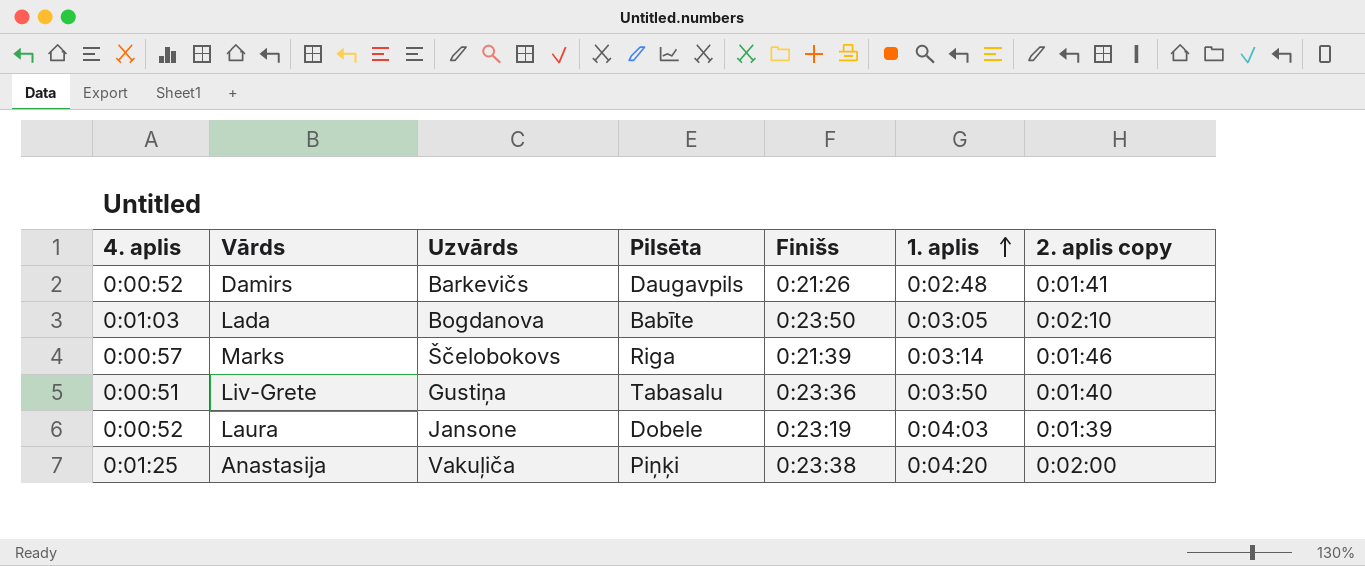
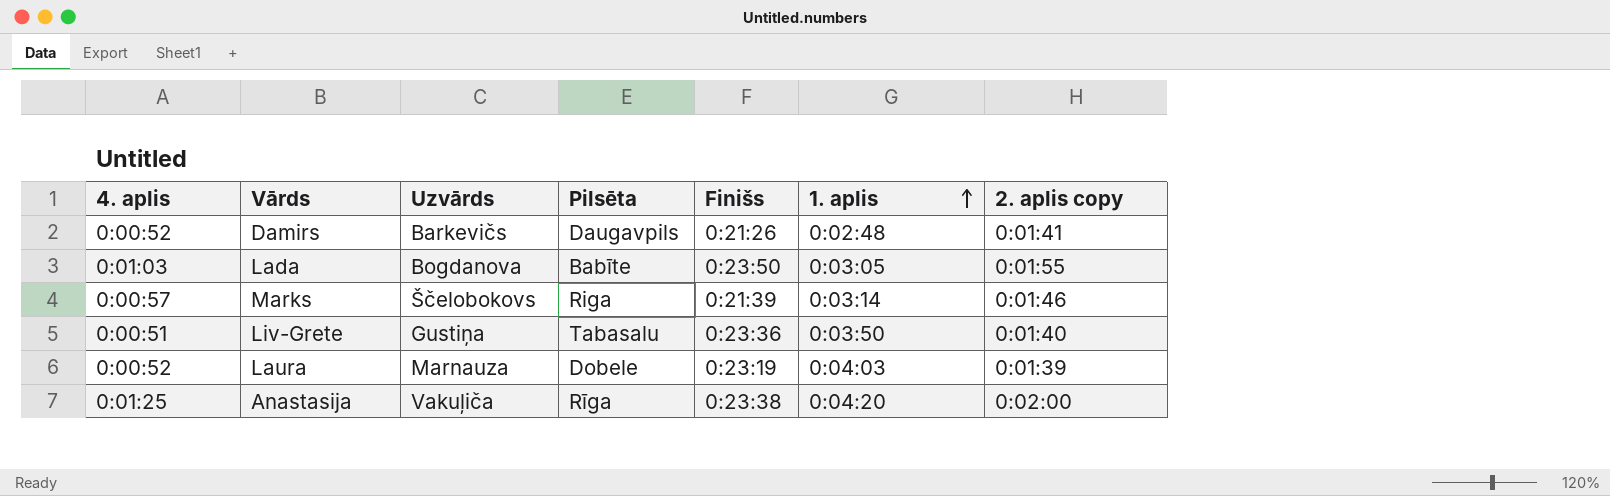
Lada | 2. aplis copy: 0:02:10 -> 0:01:55
Laura | Uzvārds: Jansone -> Marnauza
Anastasija | Pilsēta: Piņķi -> Rīga

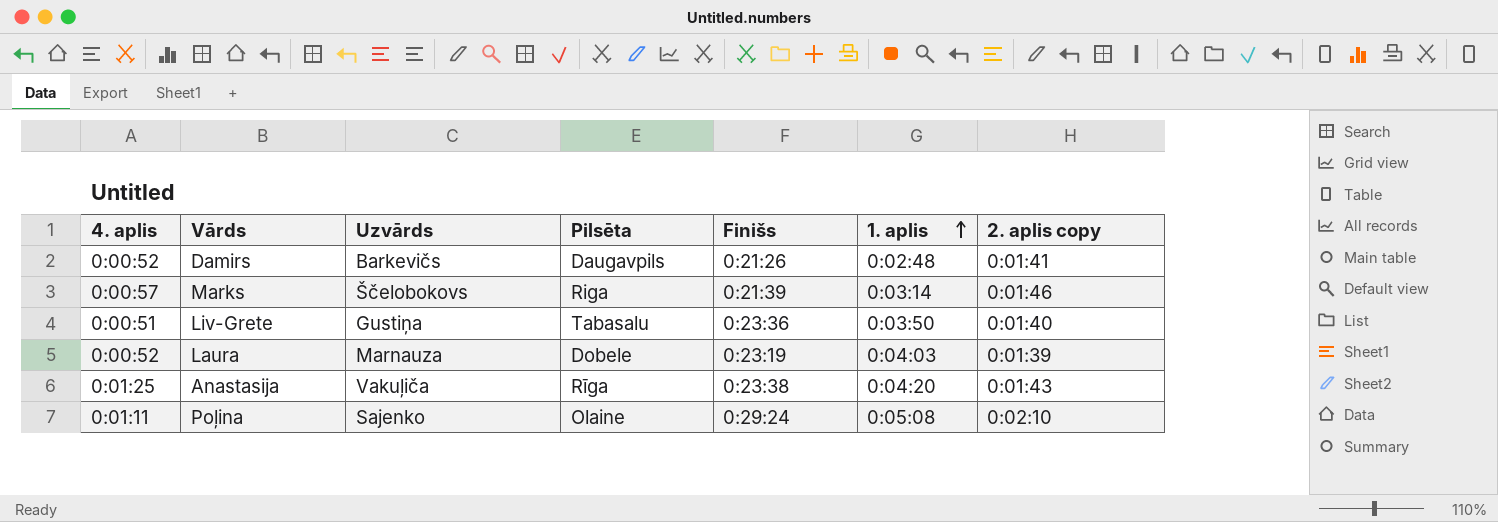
row Lada: 0:01:03 | Bogdanova | Babīte | 0:23:50 | 0:03:05 | 0:01:55 -> none
Anastasija | 2. aplis copy: 0:02:00 -> 0:01:43
row Poļina: none -> 0:01:11 | Sajenko | Olaine | 0:29:24 | 0:05:08 | 0:02:10

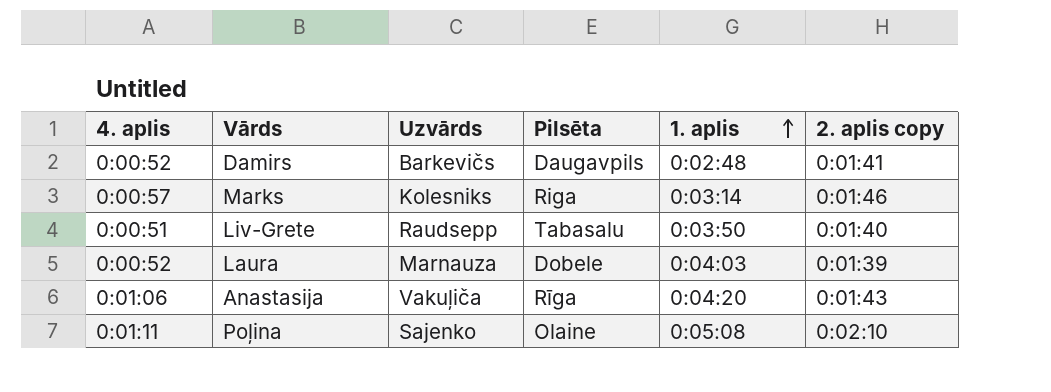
column Finišs | position: 5 -> none
Marks | Uzvārds: Ščelobokovs -> Kolesniks
Liv-Grete | Uzvārds: Gustiņa -> Raudsepp
Anastasija | 4. aplis: 0:01:25 -> 0:01:06

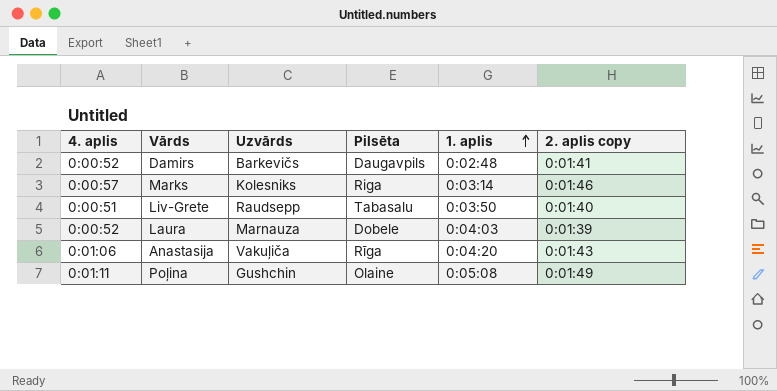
Poļina | Uzvārds: Sajenko -> Gushchin
Poļina | 2. aplis copy: 0:02:10 -> 0:01:49

